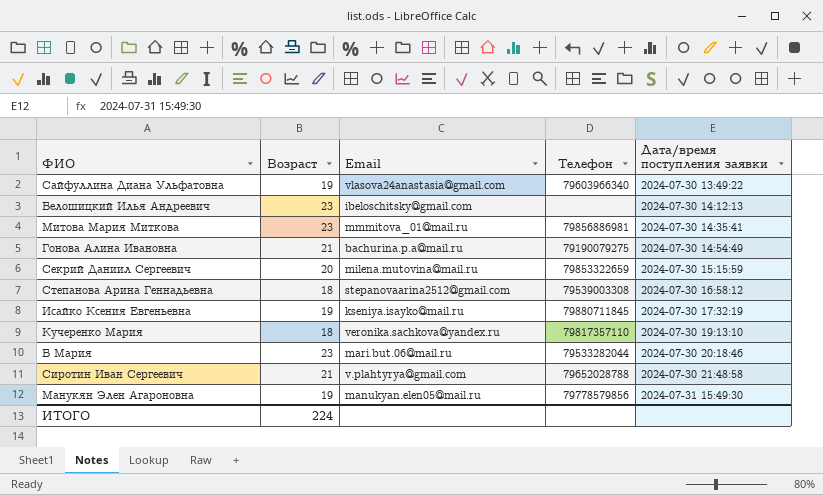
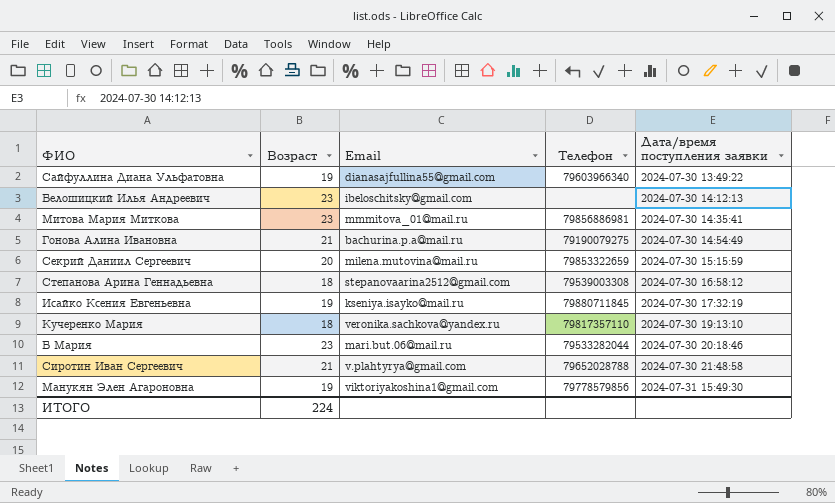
Сайфуллина Диана Ульфатовна | Email: vlasova24anastasia@gmail.com -> dianasajfullina55@gmail.com
Манукян Элен Агароновна | Email: manukyan.elen05@mail.ru -> viktoriyakoshina1@gmail.com

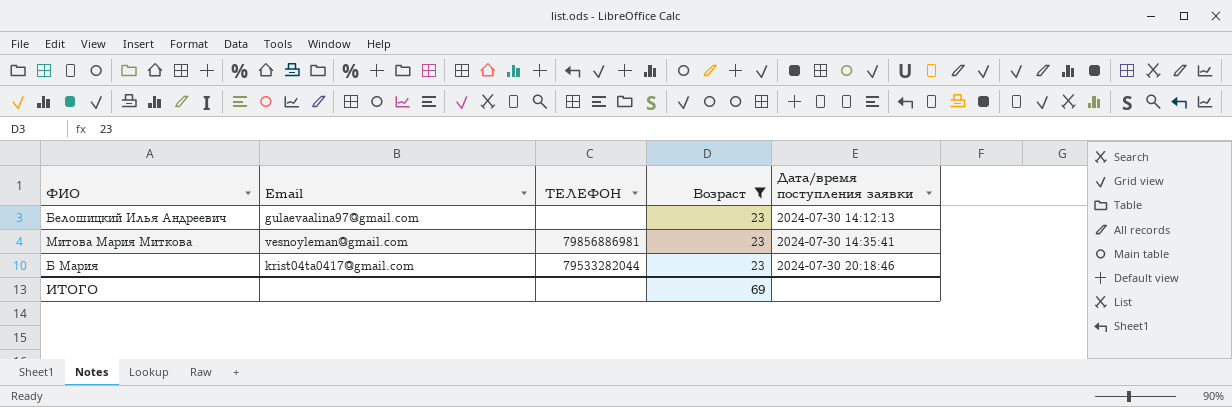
filter: none -> Возраст = 23
column name: Телефон -> ТЕЛЕФОН
column Возраст | position: 2 -> 4
Белошицкий Илья Андреевич | Email: ibeloschitsky@gmail.com -> gulaevaalina97@gmail.com
Митова Мария Миткова | Email: mmmitova_01@mail.ru -> vesnoyleman@gmail.com
Б Мария | Email: mari.but.06@mail.ru -> krist04ta0417@gmail.com
ИТОГО | Возраст: 224 -> 69

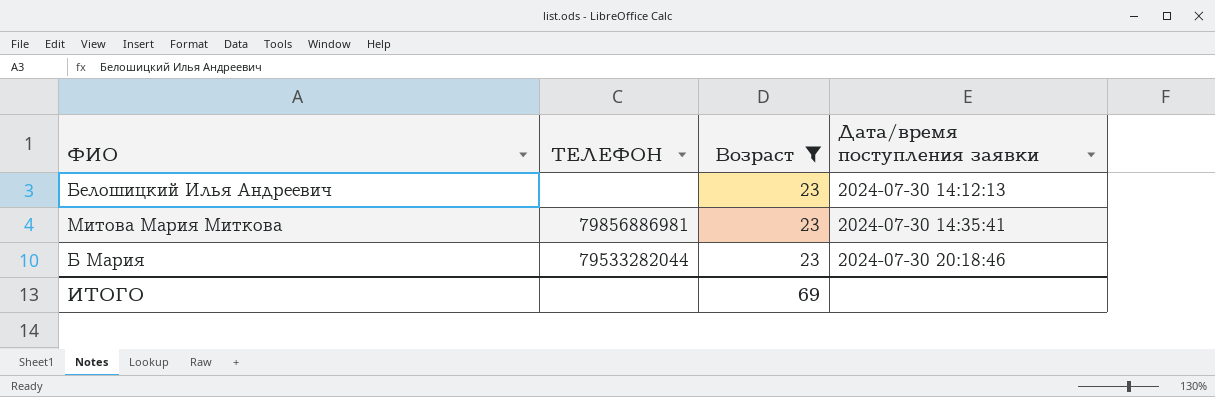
column Email | position: 2 -> none

